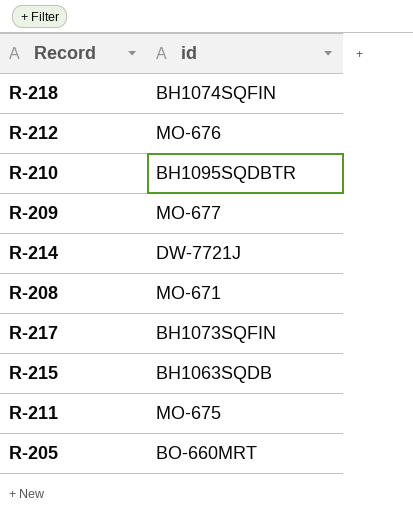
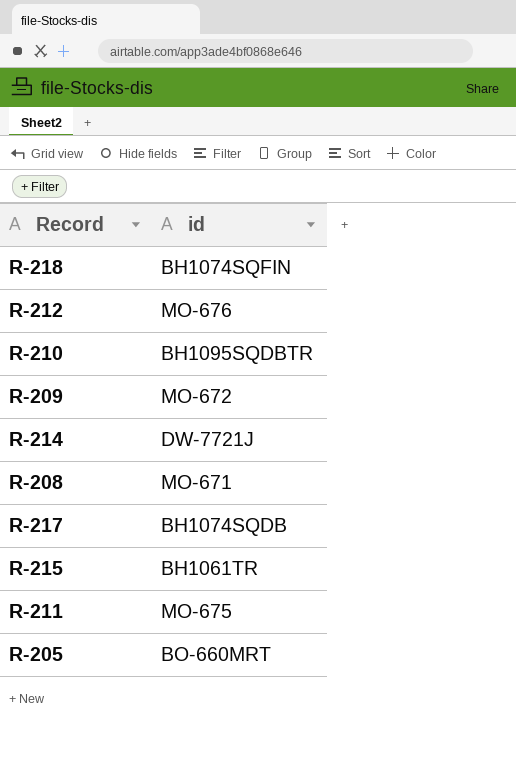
R-209 | id: MO-677 -> MO-672
R-217 | id: BH1073SQFIN -> BH1074SQDB
R-215 | id: BH1063SQDB -> BH1061TR

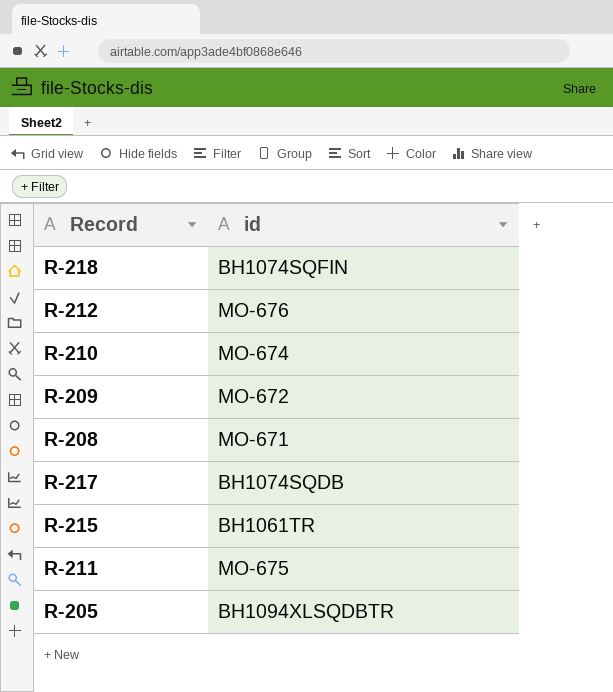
row R-214: DW-7721J -> none
R-210 | id: BH1095SQDBTR -> MO-674
R-205 | id: BO-660MRT -> BH1094XLSQDBTR

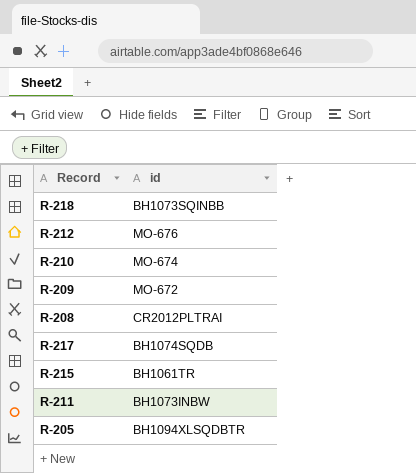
R-218 | id: BH1074SQFIN -> BH1073SQINBB
R-208 | id: MO-671 -> CR2012PLTRAI
R-211 | id: MO-675 -> BH1073INBW

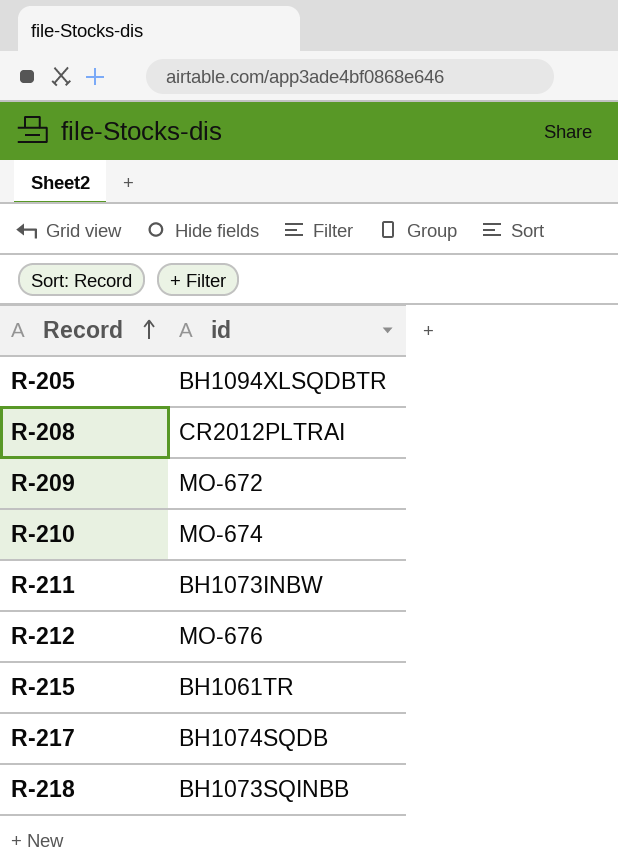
row order: none -> Record ascending

